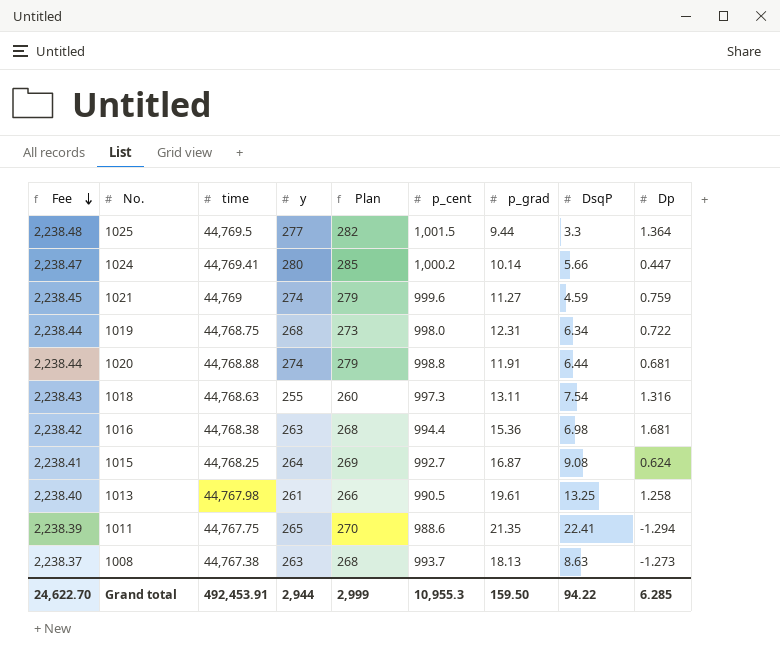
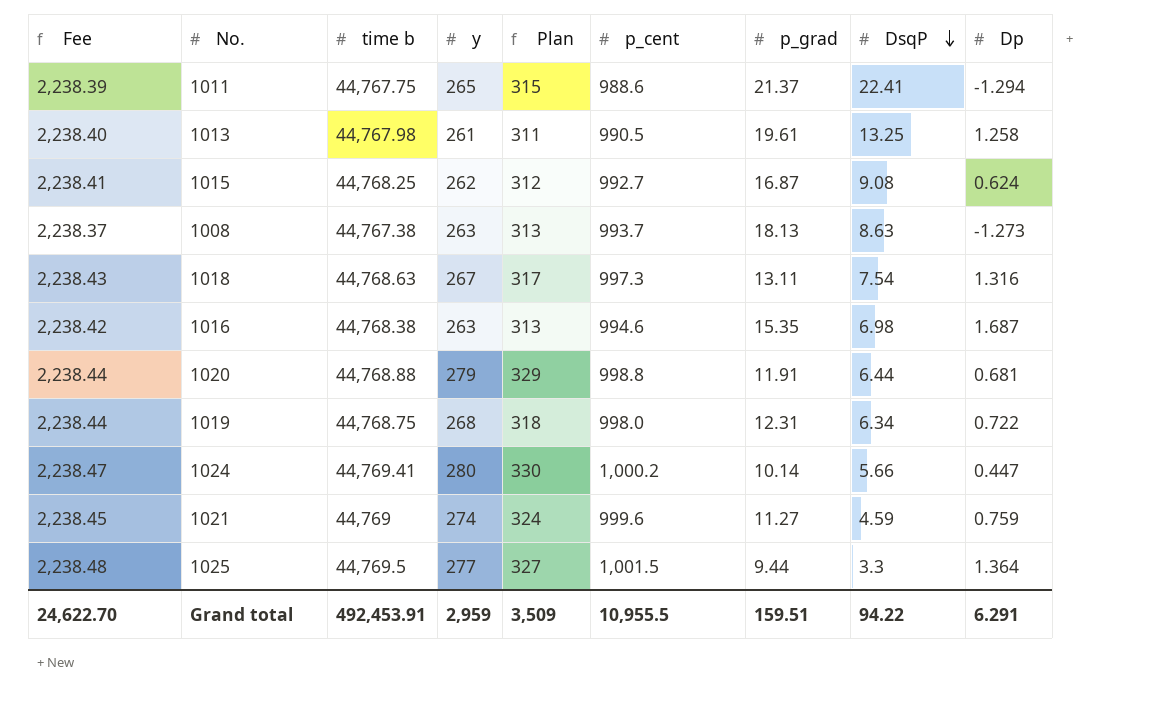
row order: Fee descending -> DsqP descending
column name: time -> time b
column Plan | formula: [y] + 5 -> [y] + 50
1011 | p_grad: 21.35 -> 21.37
1015 | y: 264 -> 262
1018 | y: 255 -> 267
1016 | p_cent: 994.4 -> 994.6
1016 | p_grad: 15.36 -> 15.35
1016 | Dp: 1.681 -> 1.687
1020 | y: 274 -> 279
Grand total | y: 2,944 -> 2,959
Grand total | Plan: 2,999 -> 3,509
Grand total | p_cent: 10,955.3 -> 10,955.5
Grand total | p_grad: 159.50 -> 159.51
Grand total | Dp: 6.285 -> 6.291

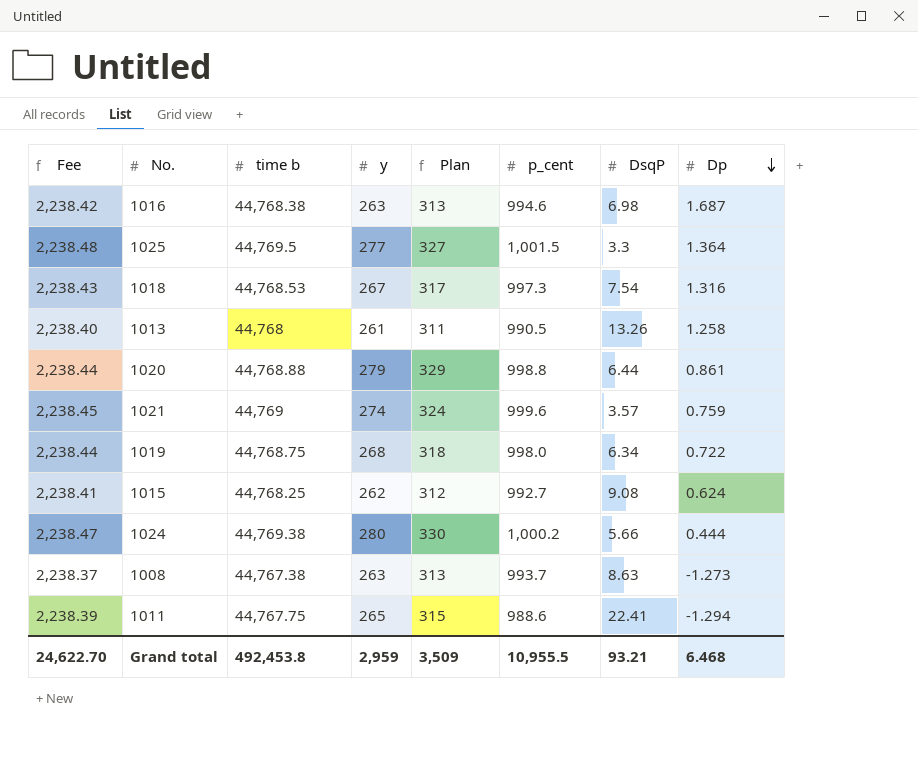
row order: DsqP descending -> Dp descending
column p_grad | position: 7 -> none
1018 | time b: 44,768.63 -> 44,768.53
1013 | time b: 44,767.98 -> 44,768
1013 | DsqP: 13.25 -> 13.26
1020 | Dp: 0.681 -> 0.861
1021 | DsqP: 4.59 -> 3.57
1024 | time b: 44,769.41 -> 44,769.38
1024 | Dp: 0.447 -> 0.444
Grand total | time b: 492,453.91 -> 492,453.8
Grand total | DsqP: 94.22 -> 93.21
Grand total | Dp: 6.291 -> 6.468

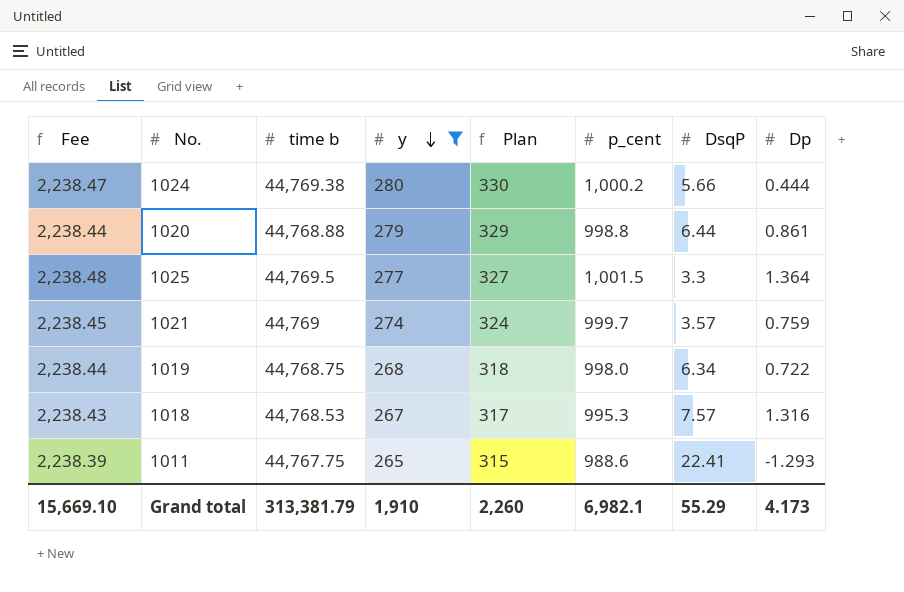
filter: none -> y >= 265
row order: Dp descending -> y descending
1021 | p_cent: 999.6 -> 999.7
1018 | p_cent: 997.3 -> 995.3
1018 | DsqP: 7.54 -> 7.57
1011 | Dp: -1.294 -> -1.293
Grand total | Fee: 24,622.70 -> 15,669.10
Grand total | time b: 492,453.8 -> 313,381.79
Grand total | y: 2,959 -> 1,910
Grand total | Plan: 3,509 -> 2,260
Grand total | p_cent: 10,955.5 -> 6,982.1
Grand total | DsqP: 93.21 -> 55.29
Grand total | Dp: 6.468 -> 4.173

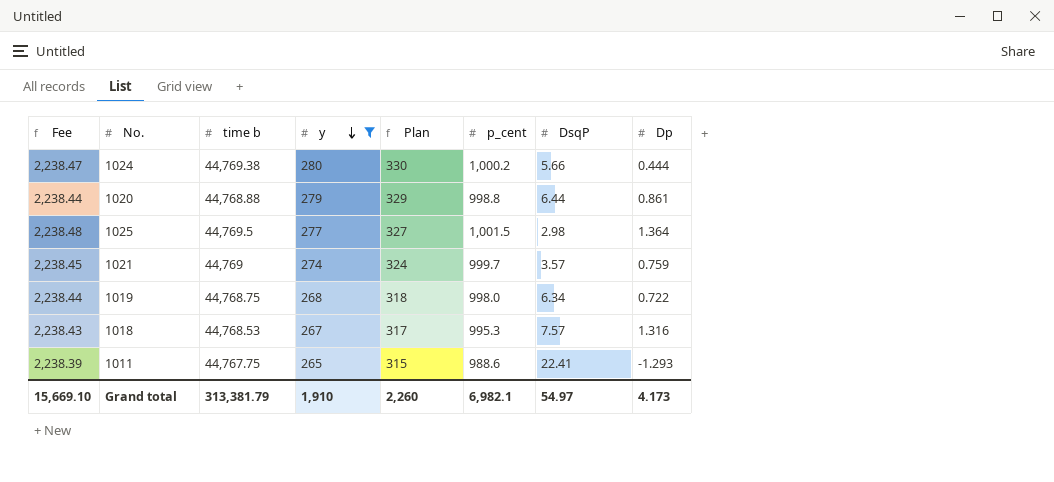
1025 | DsqP: 3.3 -> 2.98
Grand total | DsqP: 55.29 -> 54.97

